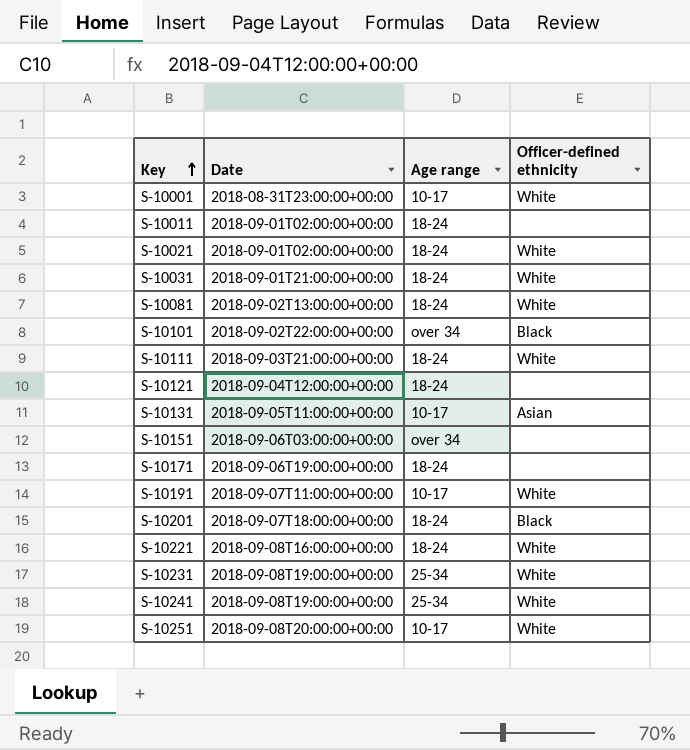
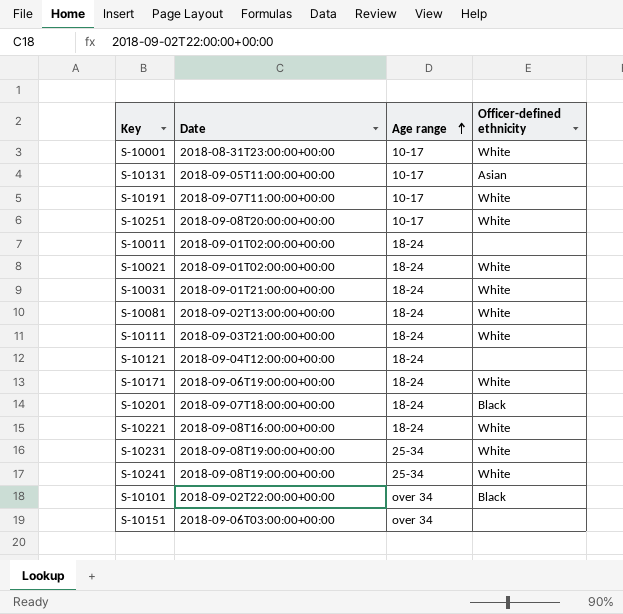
row order: Key ascending -> Age range ascending
S-10171 | Officer-defined ethnicity: none -> White

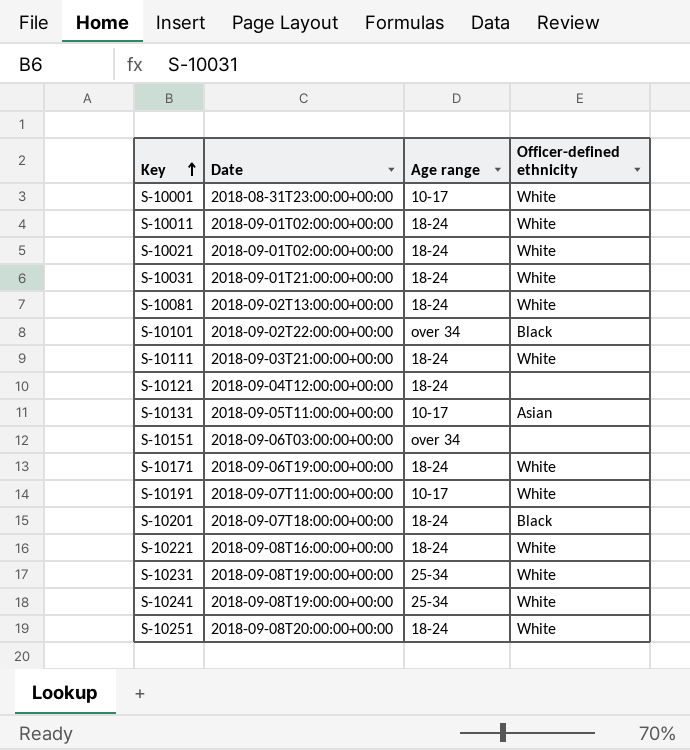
row order: Age range ascending -> Key ascending
S-10011 | Officer-defined ethnicity: none -> White
S-10251 | Age range: 10-17 -> 18-24

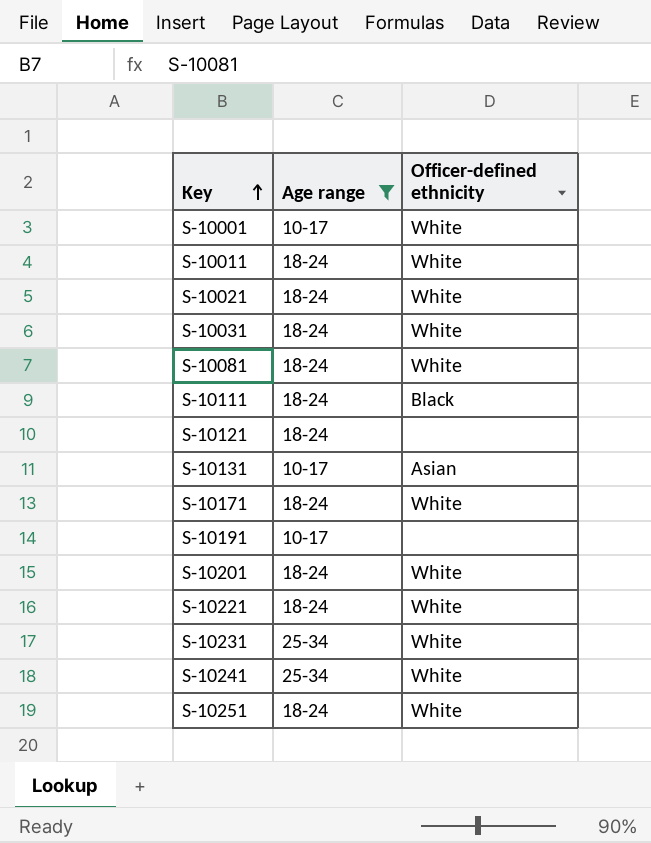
filter: none -> Age range != over 34
column Date | position: 2 -> none
S-10111 | Officer-defined ethnicity: White -> Black
S-10191 | Officer-defined ethnicity: White -> none
S-10201 | Officer-defined ethnicity: Black -> White

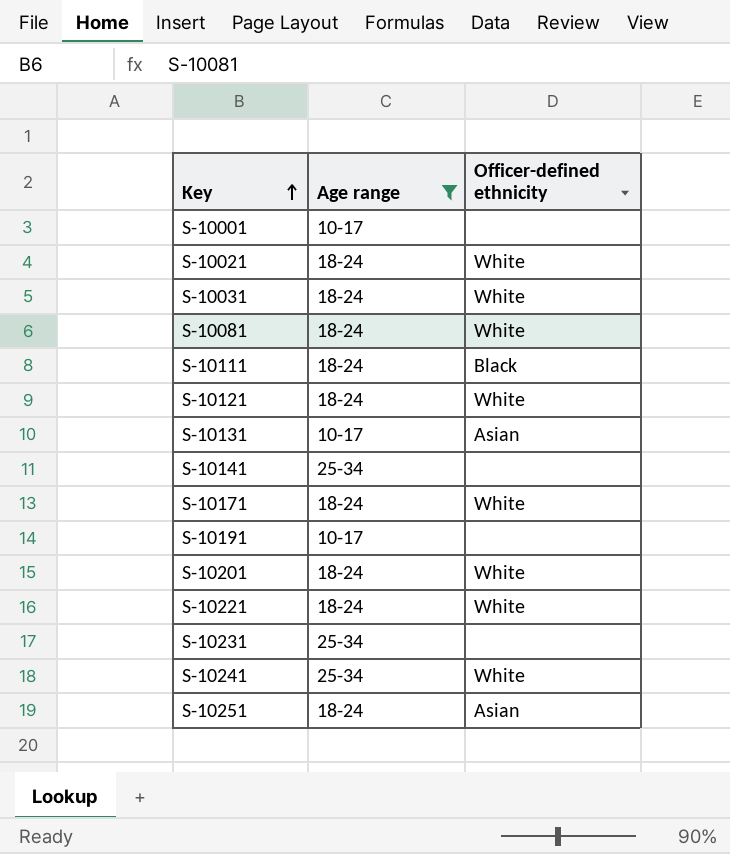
row S-10011: 18-24 | White -> none
S-10001 | Officer-defined ethnicity: White -> none
S-10121 | Officer-defined ethnicity: none -> White
row S-10141: none -> 25-34 | none
S-10231 | Officer-defined ethnicity: White -> none
S-10251 | Officer-defined ethnicity: White -> Asian

